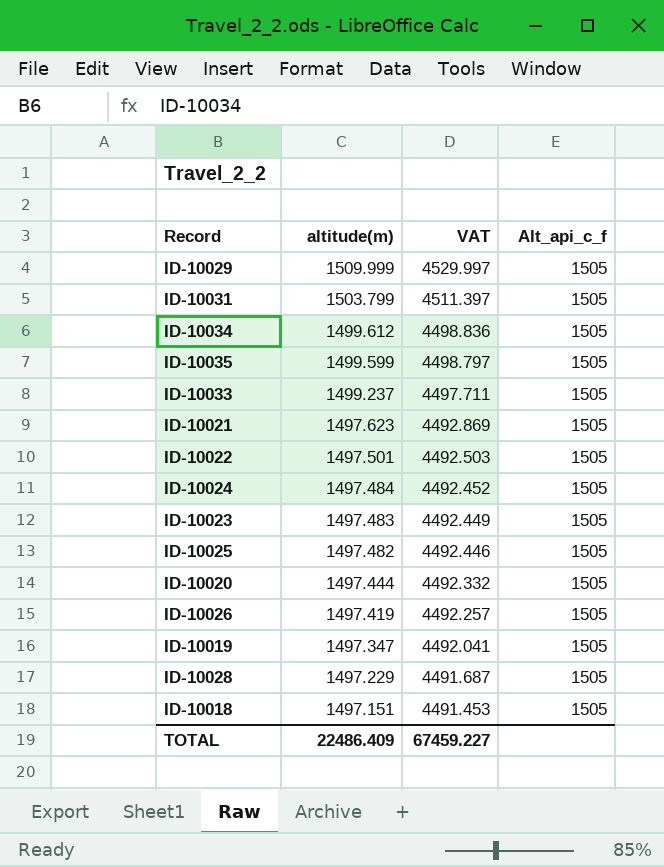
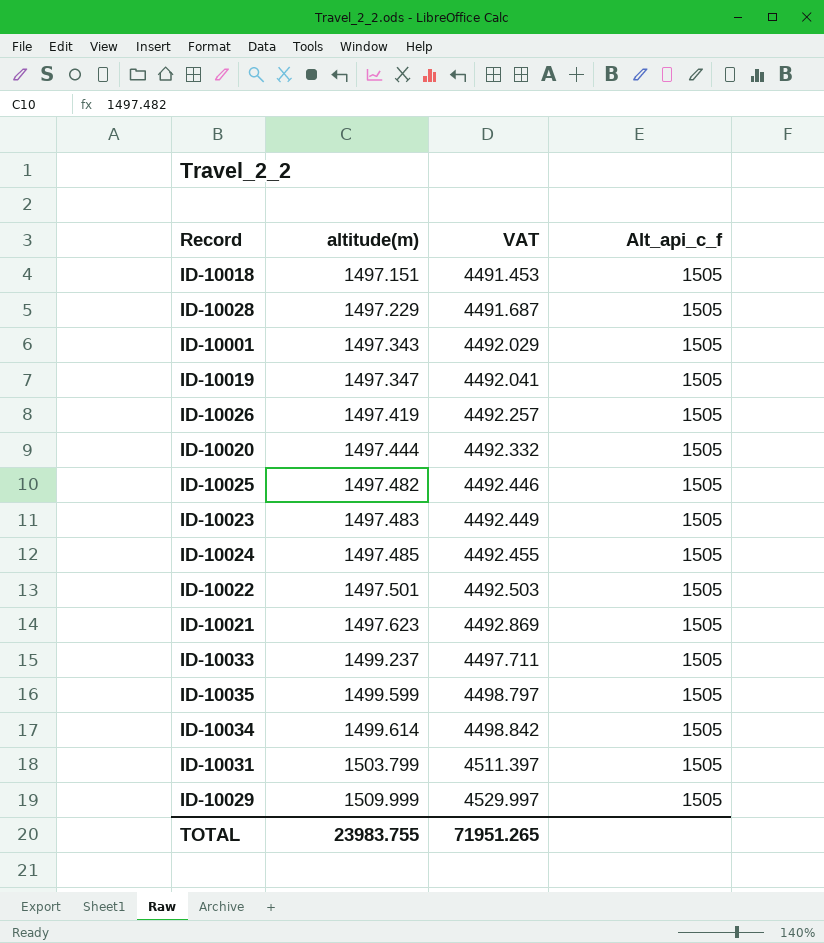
row order: altitude(m) descending -> altitude(m) ascending
row ID-10001: none -> 1497.343 | 4492.029 | 1505
ID-10024 | altitude(m): 1497.484 -> 1497.485
ID-10024 | VAT: 4492.452 -> 4492.455
ID-10034 | altitude(m): 1499.612 -> 1499.614
ID-10034 | VAT: 4498.836 -> 4498.842
TOTAL | altitude(m): 22486.409 -> 23983.755
TOTAL | VAT: 67459.227 -> 71951.265

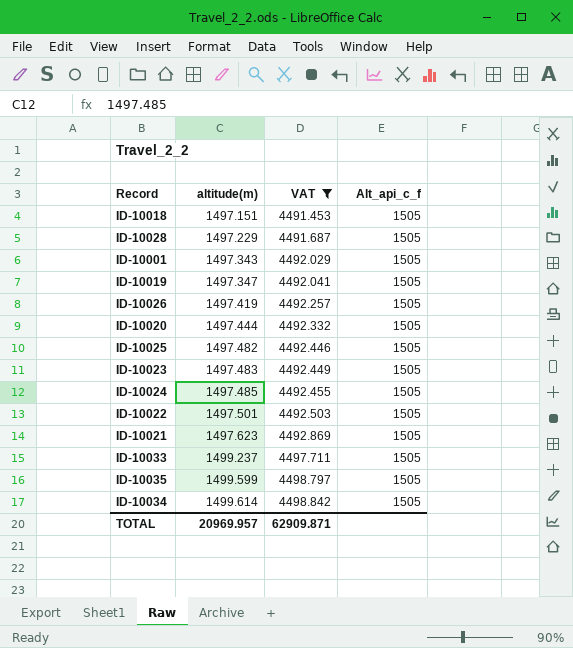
filter: none -> VAT <= 4498.842
TOTAL | altitude(m): 23983.755 -> 20969.957
TOTAL | VAT: 71951.265 -> 62909.871

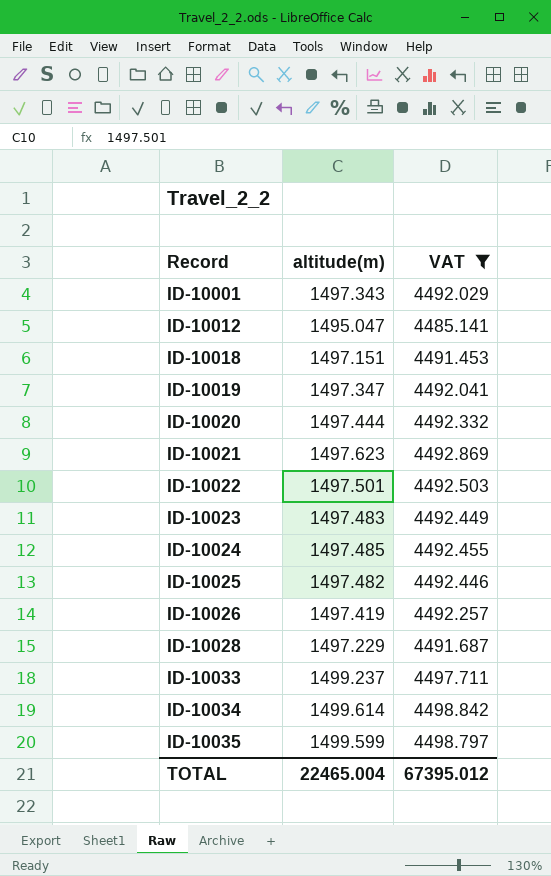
row order: altitude(m) ascending -> Record ascending
column Alt_api_c_f | position: 4 -> none
row ID-10012: none -> 1495.047 | 4485.141
TOTAL | altitude(m): 20969.957 -> 22465.004
TOTAL | VAT: 62909.871 -> 67395.012

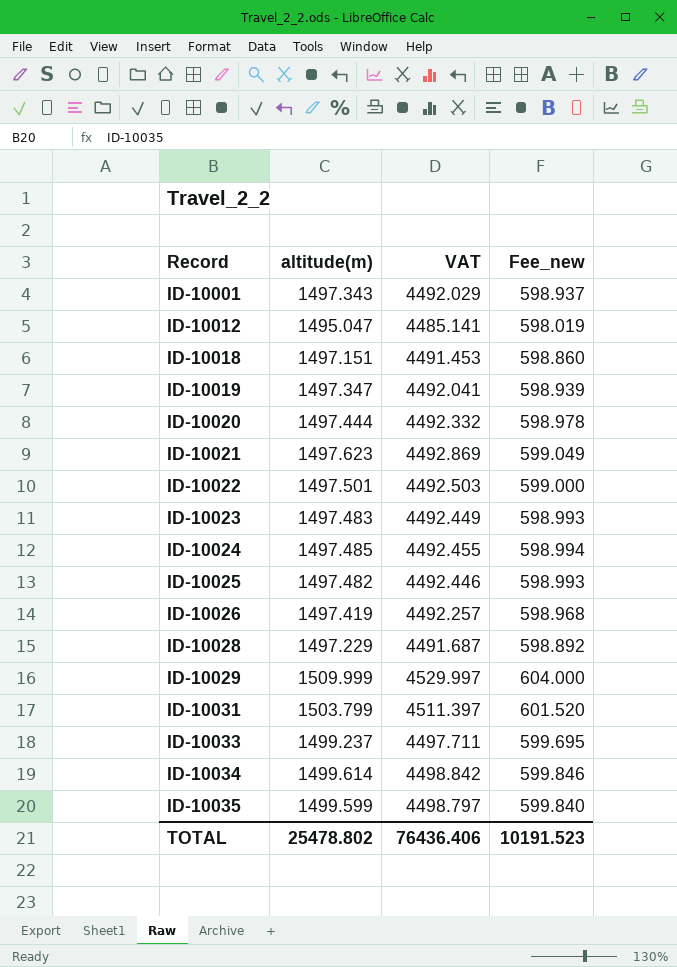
filter: VAT <= 4498.842 -> none
column Fee_new | formula: none -> [altitude(m)] * 0.4
TOTAL | altitude(m): 22465.004 -> 25478.802
TOTAL | VAT: 67395.012 -> 76436.406

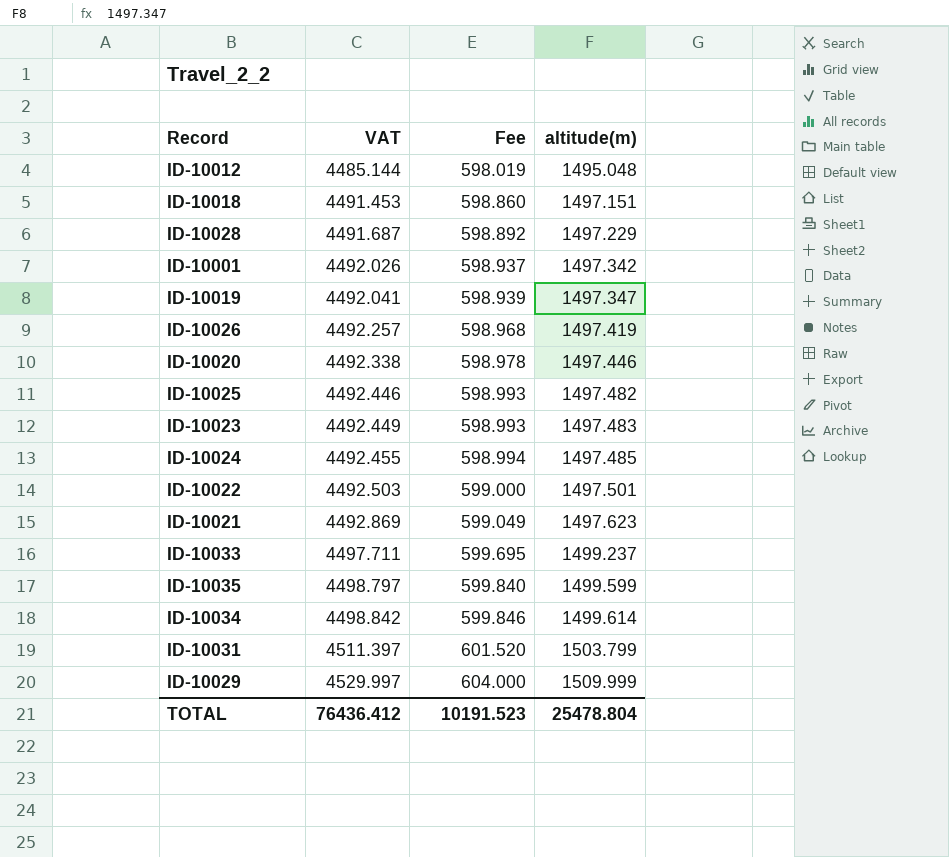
row order: Record ascending -> VAT ascending
column name: Fee_new -> Fee
column altitude(m) | position: 2 -> 4
ID-10012 | VAT: 4485.141 -> 4485.144
ID-10012 | altitude(m): 1495.047 -> 1495.048
ID-10001 | VAT: 4492.029 -> 4492.026
ID-10001 | altitude(m): 1497.343 -> 1497.342
ID-10020 | VAT: 4492.332 -> 4492.338
ID-10020 | altitude(m): 1497.444 -> 1497.446
TOTAL | VAT: 76436.406 -> 76436.412
TOTAL | altitude(m): 25478.802 -> 25478.804

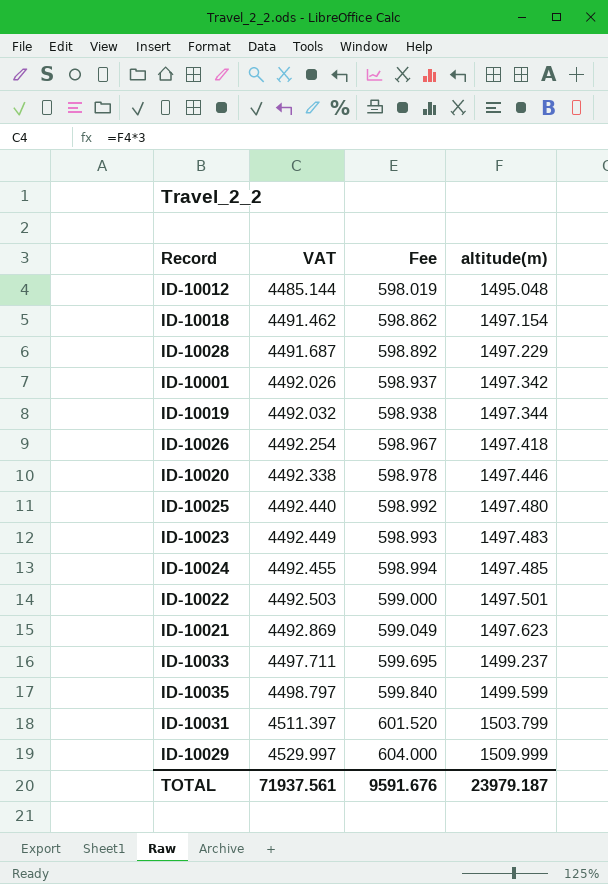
row ID-10034: 4498.842 | 599.846 | 1499.614 -> none
ID-10018 | VAT: 4491.453 -> 4491.462
ID-10018 | Fee: 598.860 -> 598.862
ID-10018 | altitude(m): 1497.151 -> 1497.154
ID-10019 | VAT: 4492.041 -> 4492.032
ID-10019 | Fee: 598.939 -> 598.938
ID-10019 | altitude(m): 1497.347 -> 1497.344
ID-10026 | VAT: 4492.257 -> 4492.254
ID-10026 | Fee: 598.968 -> 598.967
ID-10026 | altitude(m): 1497.419 -> 1497.418
ID-10025 | VAT: 4492.446 -> 4492.440
ID-10025 | Fee: 598.993 -> 598.992
ID-10025 | altitude(m): 1497.482 -> 1497.480
TOTAL | VAT: 76436.412 -> 71937.561
TOTAL | Fee: 10191.523 -> 9591.676
TOTAL | altitude(m): 25478.804 -> 23979.187

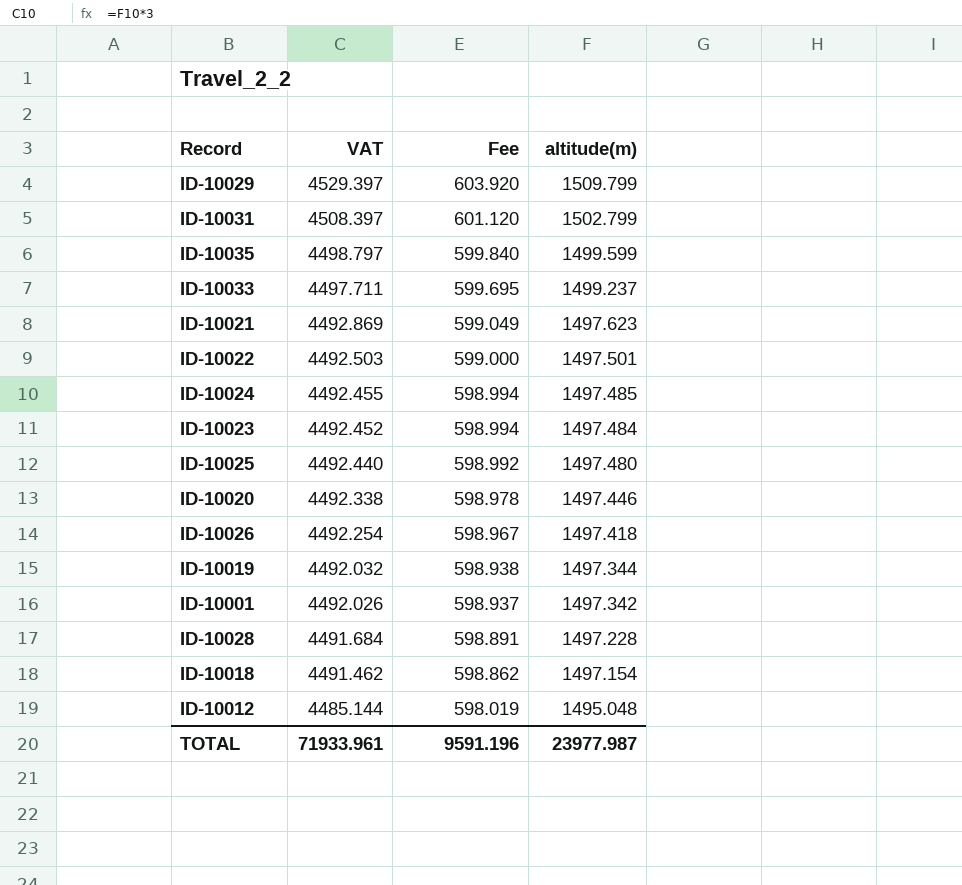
row order: VAT ascending -> VAT descending
ID-10029 | VAT: 4529.997 -> 4529.397
ID-10029 | Fee: 604.000 -> 603.920
ID-10029 | altitude(m): 1509.999 -> 1509.799
ID-10031 | VAT: 4511.397 -> 4508.397
ID-10031 | Fee: 601.520 -> 601.120
ID-10031 | altitude(m): 1503.799 -> 1502.799
ID-10023 | VAT: 4492.449 -> 4492.452
ID-10023 | Fee: 598.993 -> 598.994
ID-10023 | altitude(m): 1497.483 -> 1497.484
ID-10028 | VAT: 4491.687 -> 4491.684
ID-10028 | Fee: 598.892 -> 598.891
ID-10028 | altitude(m): 1497.229 -> 1497.228
TOTAL | VAT: 71937.561 -> 71933.961
TOTAL | Fee: 9591.676 -> 9591.196
TOTAL | altitude(m): 23979.187 -> 23977.987

